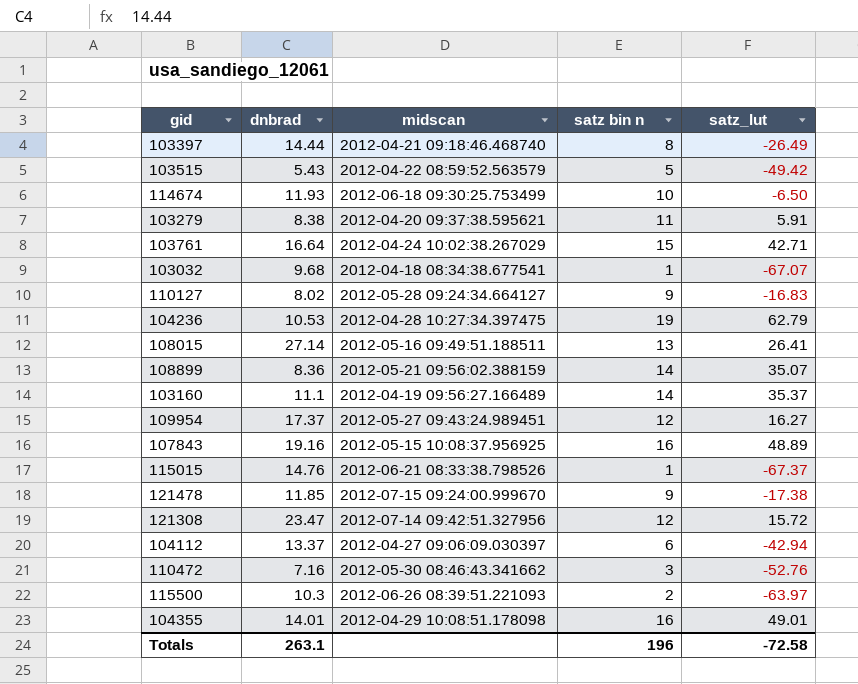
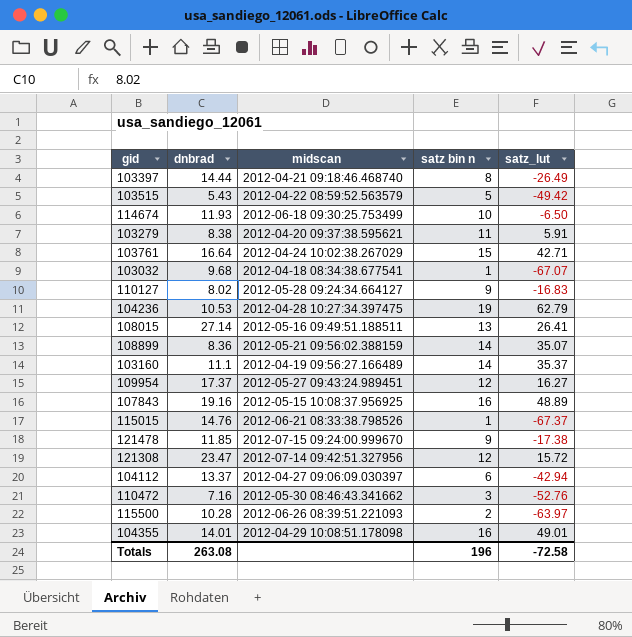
115500 | dnbrad: 10.3 -> 10.28
Totals | dnbrad: 263.1 -> 263.08

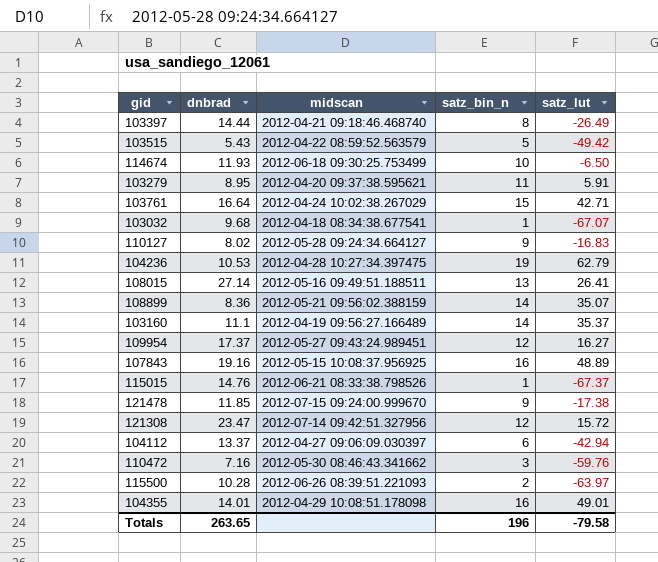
column name: satz bin n -> satz_bin_n
103279 | dnbrad: 8.38 -> 8.95
110472 | satz_lut: -52.76 -> -59.76
Totals | dnbrad: 263.08 -> 263.65
Totals | satz_lut: -72.58 -> -79.58

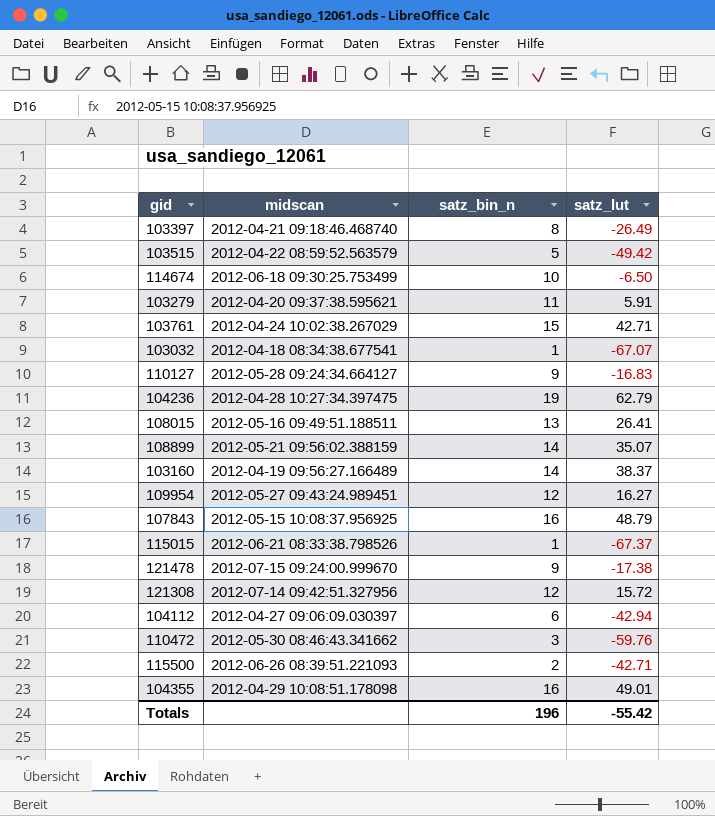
column dnbrad | position: 2 -> none
103160 | satz_lut: 35.37 -> 38.37
107843 | satz_lut: 48.89 -> 48.79
115500 | satz_lut: -63.97 -> -42.71
Totals | satz_lut: -79.58 -> -55.42

